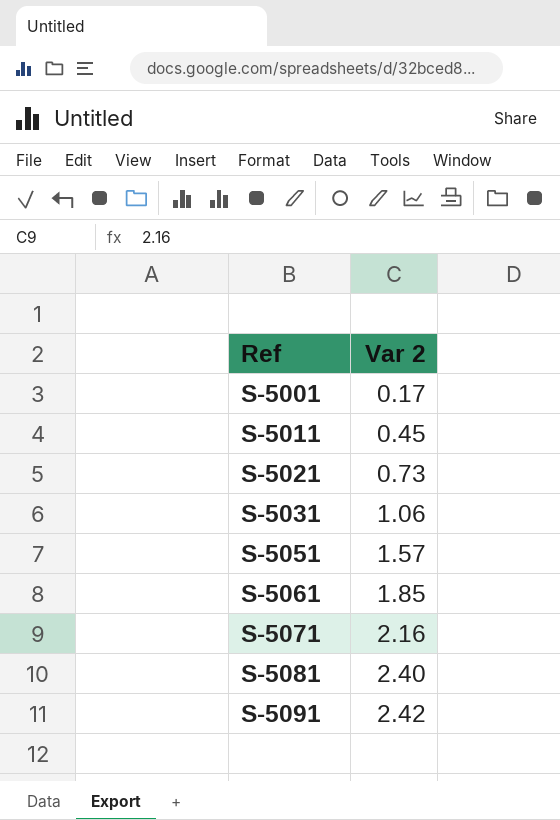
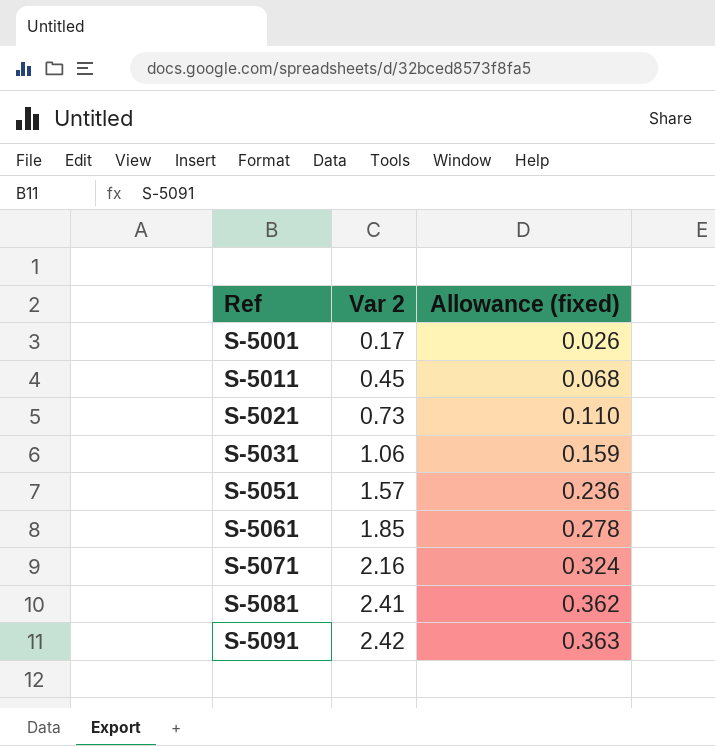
column Allowance (fixed) | formula: none -> [Var 2] * 0.15
S-5081 | Var 2: 2.40 -> 2.41

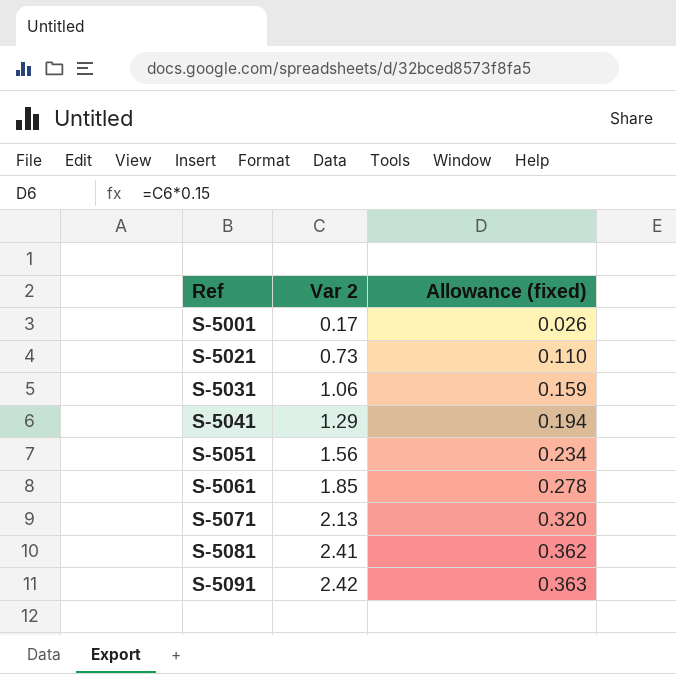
row S-5011: 0.45 | 0.068 -> none
row S-5041: none -> 1.29 | 0.194
S-5051 | Var 2: 1.57 -> 1.56
S-5051 | Allowance (fixed): 0.236 -> 0.234
S-5071 | Var 2: 2.16 -> 2.13
S-5071 | Allowance (fixed): 0.324 -> 0.320

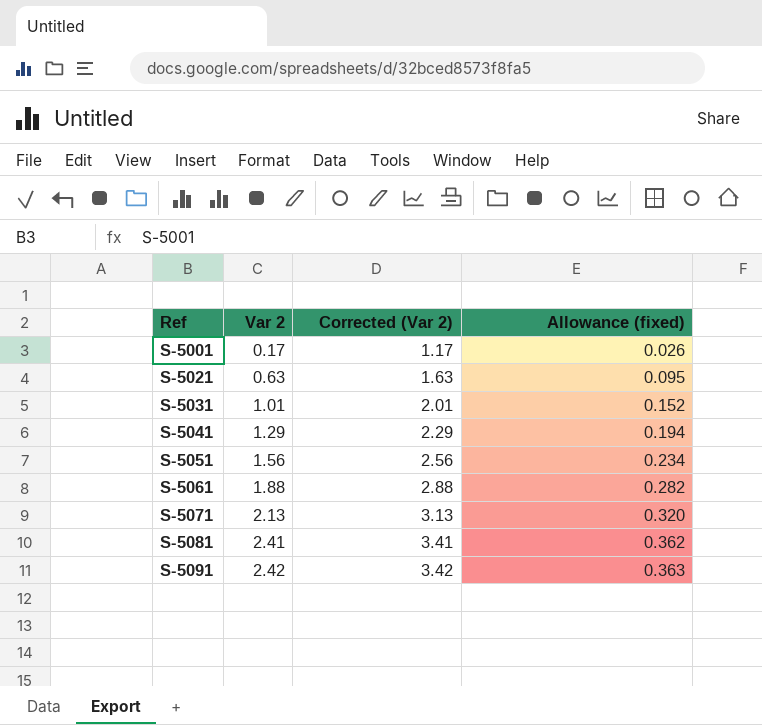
column Corrected (Var 2) | formula: none -> [Var 2] + 1
S-5021 | Var 2: 0.73 -> 0.63
S-5021 | Allowance (fixed): 0.110 -> 0.095
S-5031 | Var 2: 1.06 -> 1.01
S-5031 | Allowance (fixed): 0.159 -> 0.152
S-5061 | Var 2: 1.85 -> 1.88
S-5061 | Allowance (fixed): 0.278 -> 0.282

